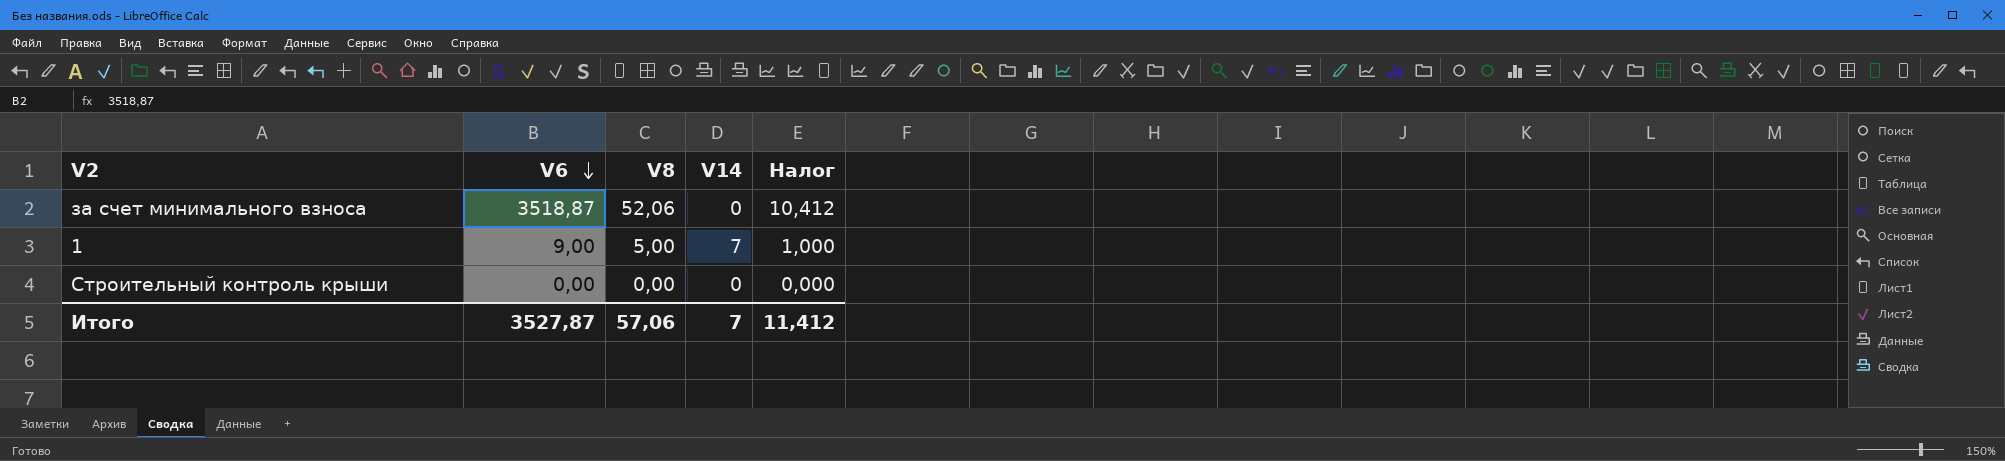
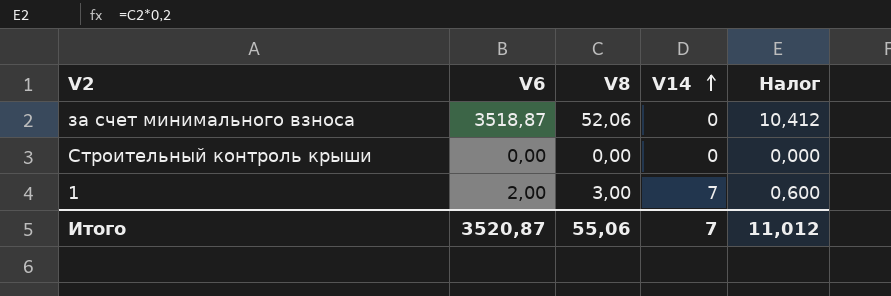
row order: V6 descending -> V14 ascending
1 | V6: 9,00 -> 2,00
1 | V8: 5,00 -> 3,00
1 | Налог: 1,000 -> 0,600
Итого | V6: 3527,87 -> 3520,87
Итого | V8: 57,06 -> 55,06
Итого | Налог: 11,412 -> 11,012

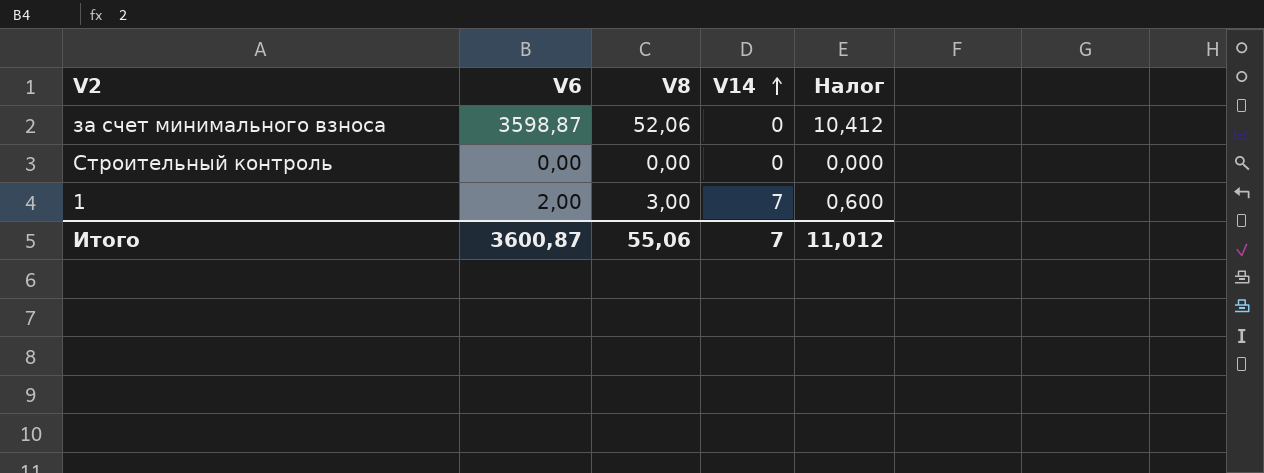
row Строительный контроль крыши: 0,00 | 0,00 | 0 | 0,000 -> none
за счет минимального взноса | V6: 3518,87 -> 3598,87
row Строительный контроль: none -> 0,00 | 0,00 | 0 | 0,000
Итого | V6: 3520,87 -> 3600,87

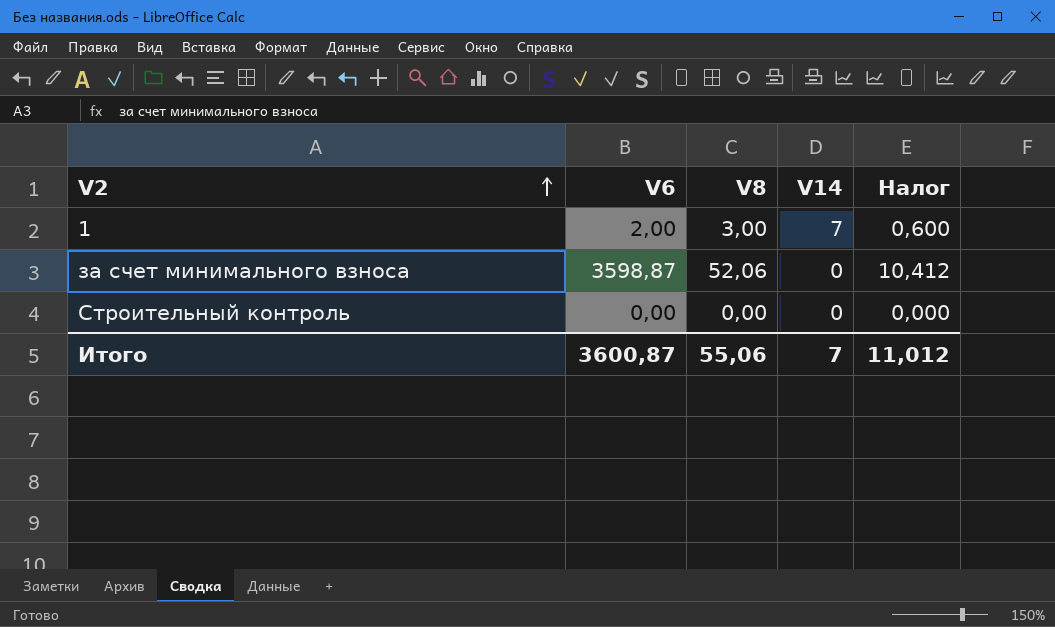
row order: V14 ascending -> V2 ascending

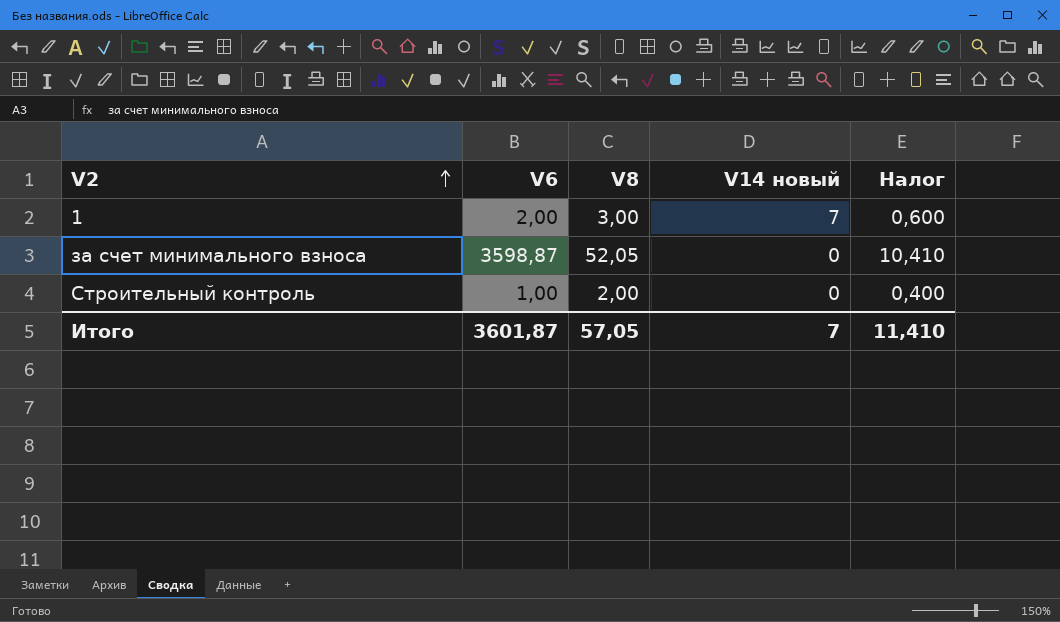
column name: V14 -> V14 новый
за счет минимального взноса | V8: 52,06 -> 52,05
за счет минимального взноса | Налог: 10,412 -> 10,410
Строительный контроль | V6: 0,00 -> 1,00
Строительный контроль | V8: 0,00 -> 2,00
Строительный контроль | Налог: 0,000 -> 0,400
Итого | V6: 3600,87 -> 3601,87
Итого | V8: 55,06 -> 57,05
Итого | Налог: 11,012 -> 11,410

